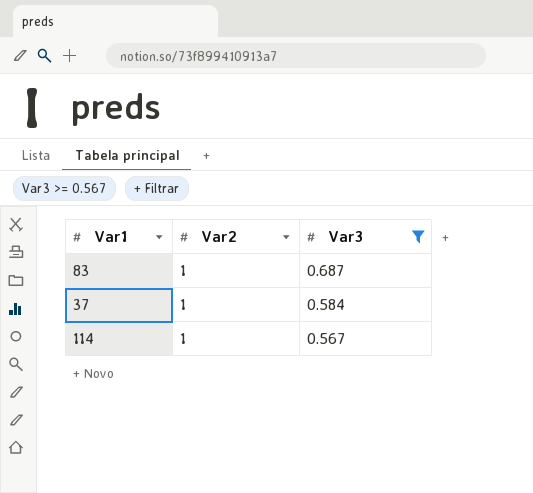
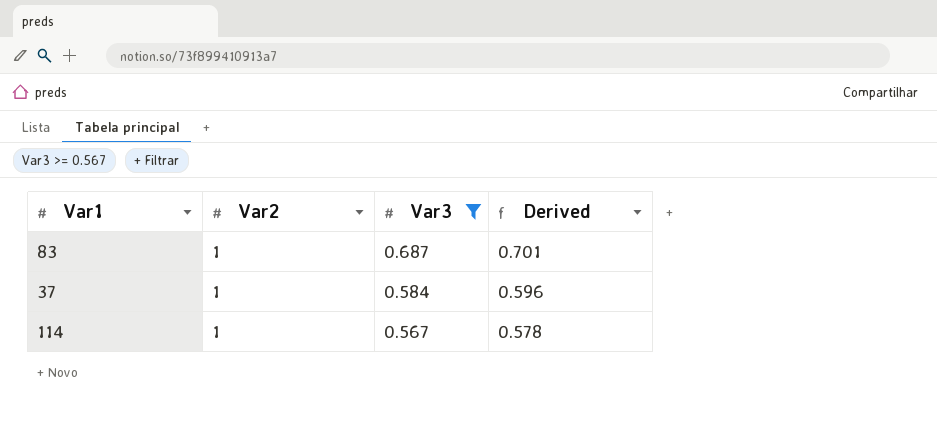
column Derived | formula: none -> [Var3] * 1.02

